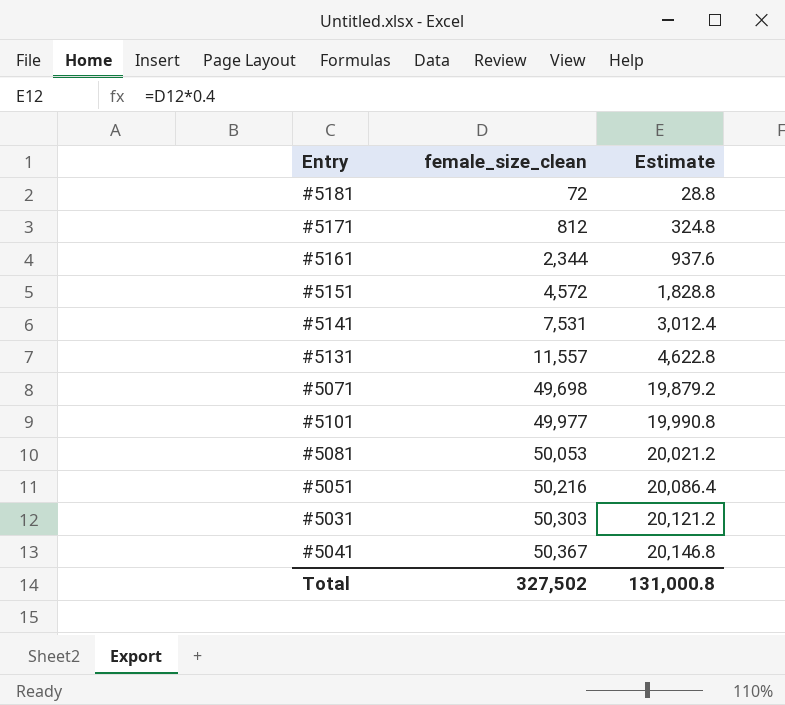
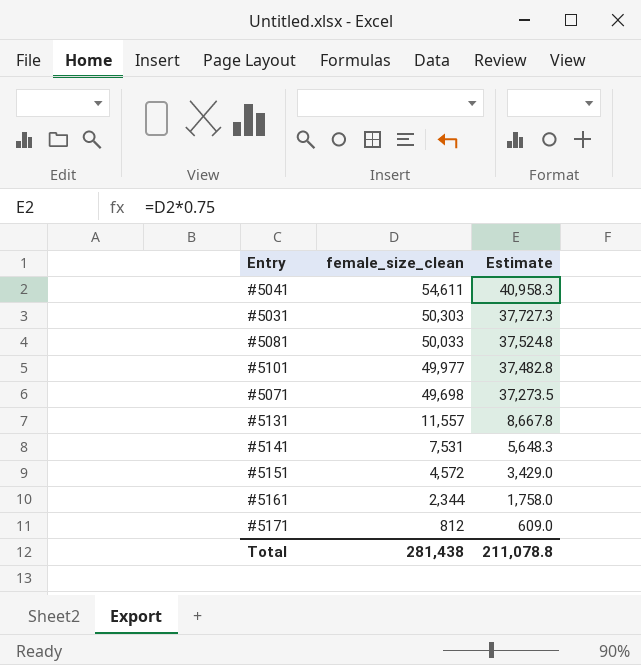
row order: female_size_clean ascending -> female_size_clean descending
column Estimate | formula: [female_size_clean] * 0.4 -> [female_size_clean] * 0.75
row #5181: 72 | 28.8 -> none
row #5051: 50,216 | 20,086.4 -> none
#5041 | female_size_clean: 50,367 -> 54,611
#5081 | female_size_clean: 50,053 -> 50,033
Total | female_size_clean: 327,502 -> 281,438
Total | Estimate: 131,000.8 -> 211,078.8

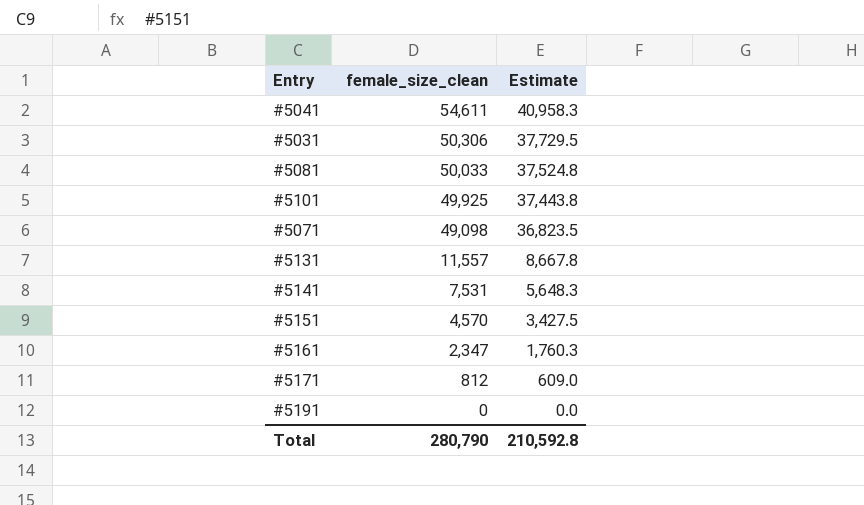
#5031 | female_size_clean: 50,303 -> 50,306
#5031 | Estimate: 37,727.3 -> 37,729.5
#5101 | female_size_clean: 49,977 -> 49,925
#5101 | Estimate: 37,482.8 -> 37,443.8
#5071 | female_size_clean: 49,698 -> 49,098
#5071 | Estimate: 37,273.5 -> 36,823.5
#5151 | female_size_clean: 4,572 -> 4,570
#5151 | Estimate: 3,429.0 -> 3,427.5
#5161 | female_size_clean: 2,344 -> 2,347
#5161 | Estimate: 1,758.0 -> 1,760.3
row #5191: none -> 0 | 0.0
Total | female_size_clean: 281,438 -> 280,790
Total | Estimate: 211,078.8 -> 210,592.8

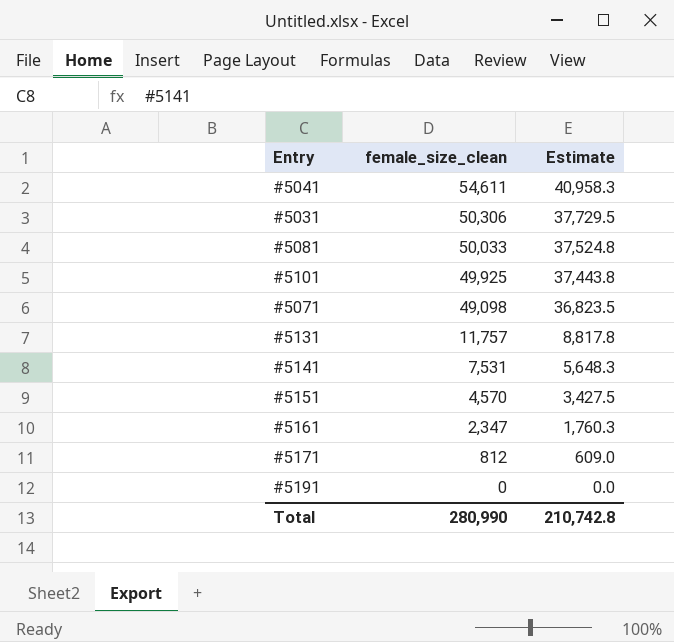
#5131 | female_size_clean: 11,557 -> 11,757
#5131 | Estimate: 8,667.8 -> 8,817.8
Total | female_size_clean: 280,790 -> 280,990
Total | Estimate: 210,592.8 -> 210,742.8

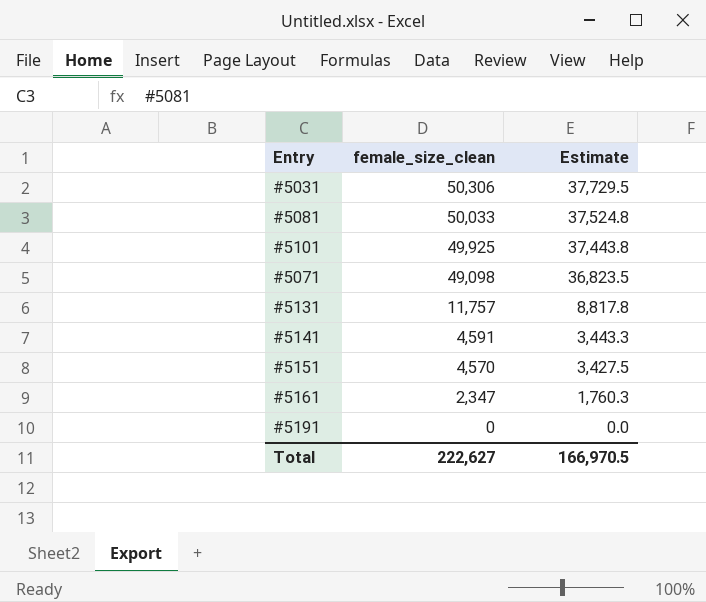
row #5041: 54,611 | 40,958.3 -> none
row #5171: 812 | 609.0 -> none
#5141 | female_size_clean: 7,531 -> 4,591
#5141 | Estimate: 5,648.3 -> 3,443.3
Total | female_size_clean: 280,990 -> 222,627
Total | Estimate: 210,742.8 -> 166,970.5

